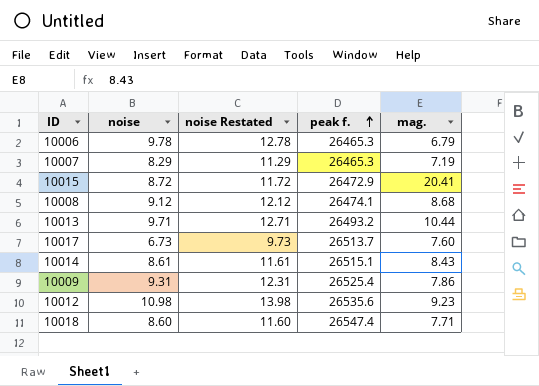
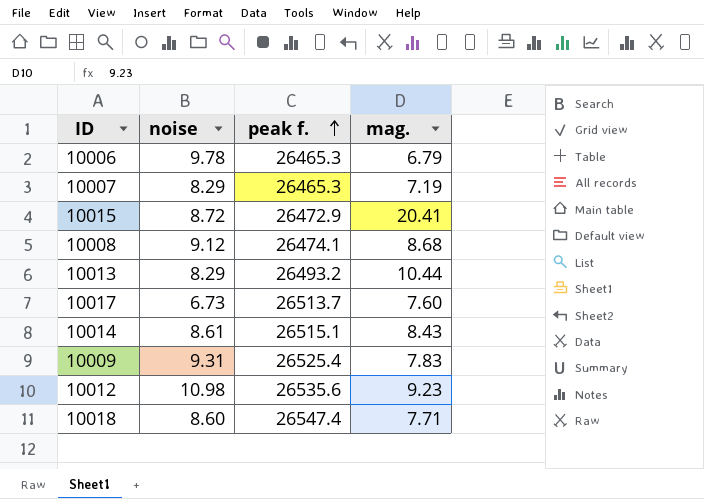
column noise Restated | formula: [noise] + 3 -> none
10013 | noise: 9.71 -> 8.29
10009 | mag.: 7.86 -> 7.83

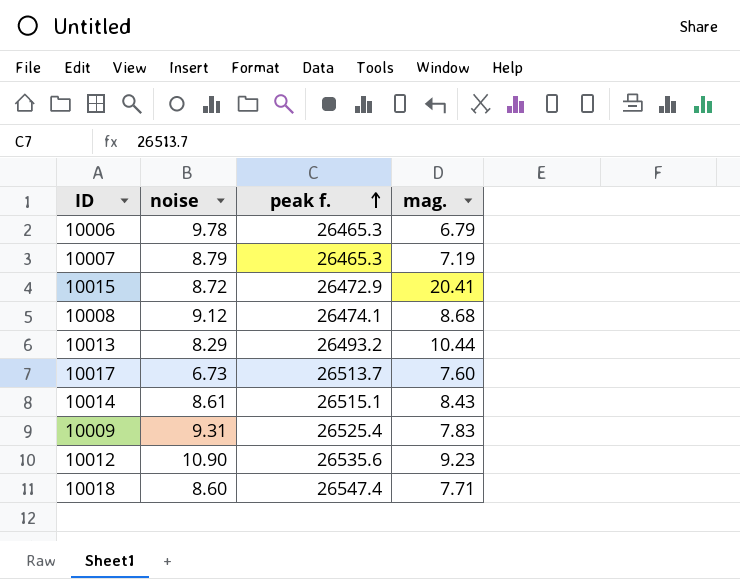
10007 | noise: 8.29 -> 8.79
10012 | noise: 10.98 -> 10.90

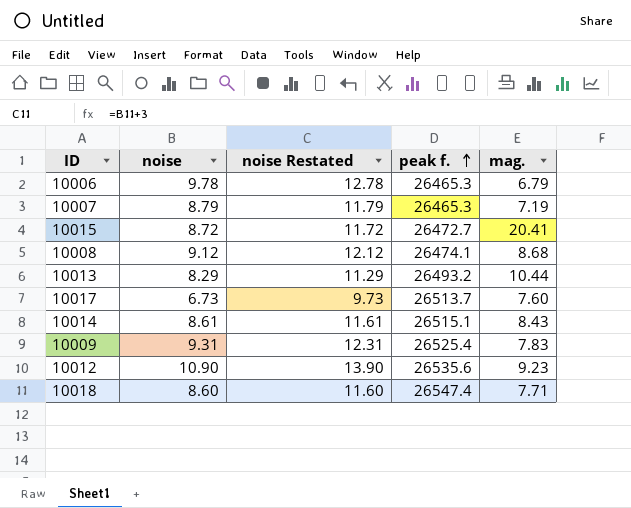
column noise Restated | formula: none -> [noise] + 3
10015 | peak f.: 26472.9 -> 26472.7

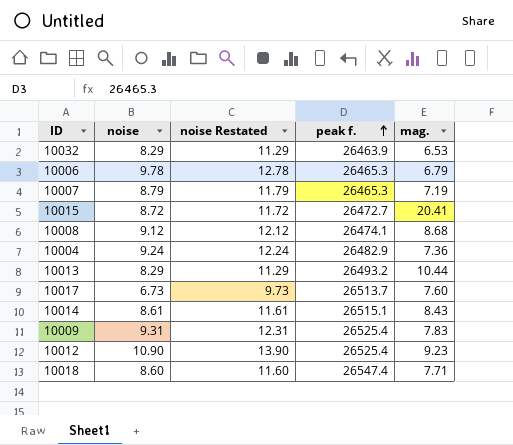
row 10032: none -> 8.29 | 11.29 | 26463.9 | 6.53
row 10004: none -> 9.24 | 12.24 | 26482.9 | 7.36
10012 | peak f.: 26535.6 -> 26525.4

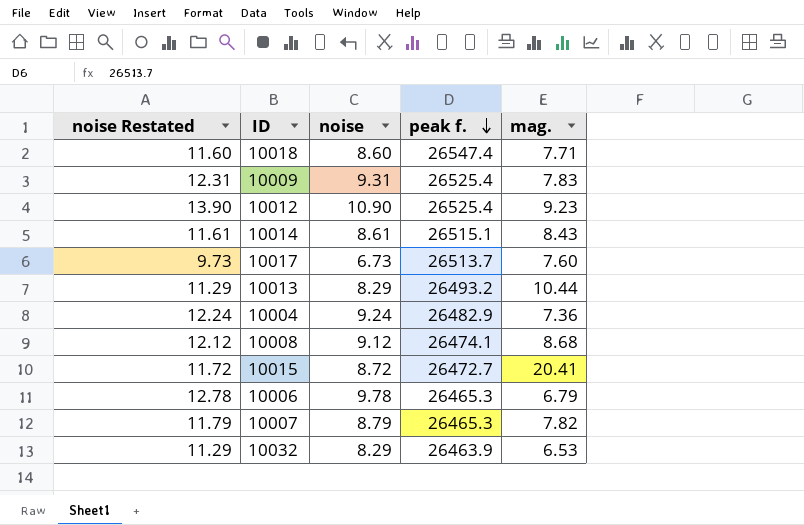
row order: peak f. ascending -> peak f. descending
column noise Restated | position: 3 -> 1
10007 | mag.: 7.19 -> 7.82

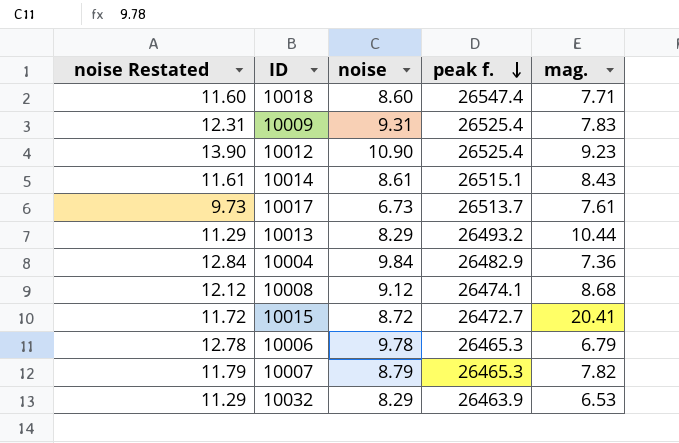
10017 | mag.: 7.60 -> 7.61
10004 | noise Restated: 12.24 -> 12.84
10004 | noise: 9.24 -> 9.84

